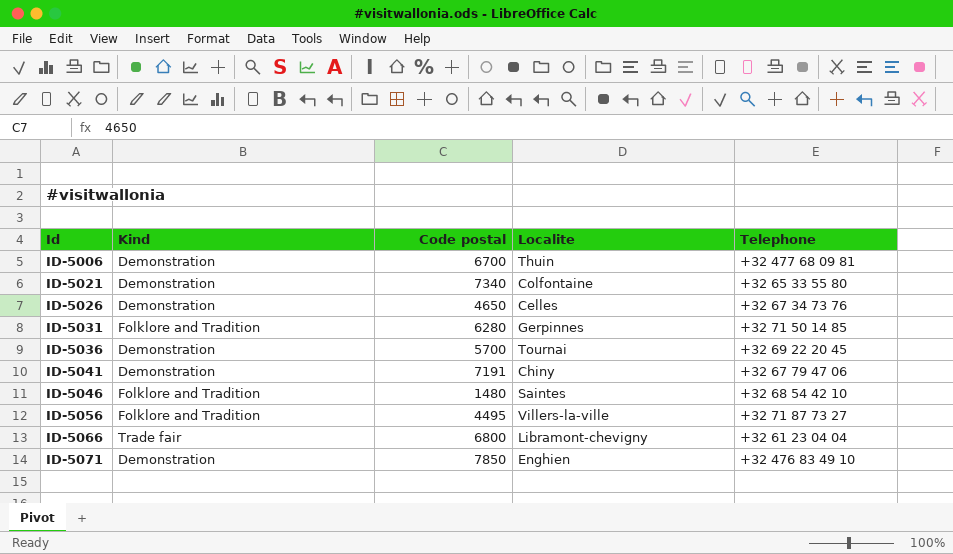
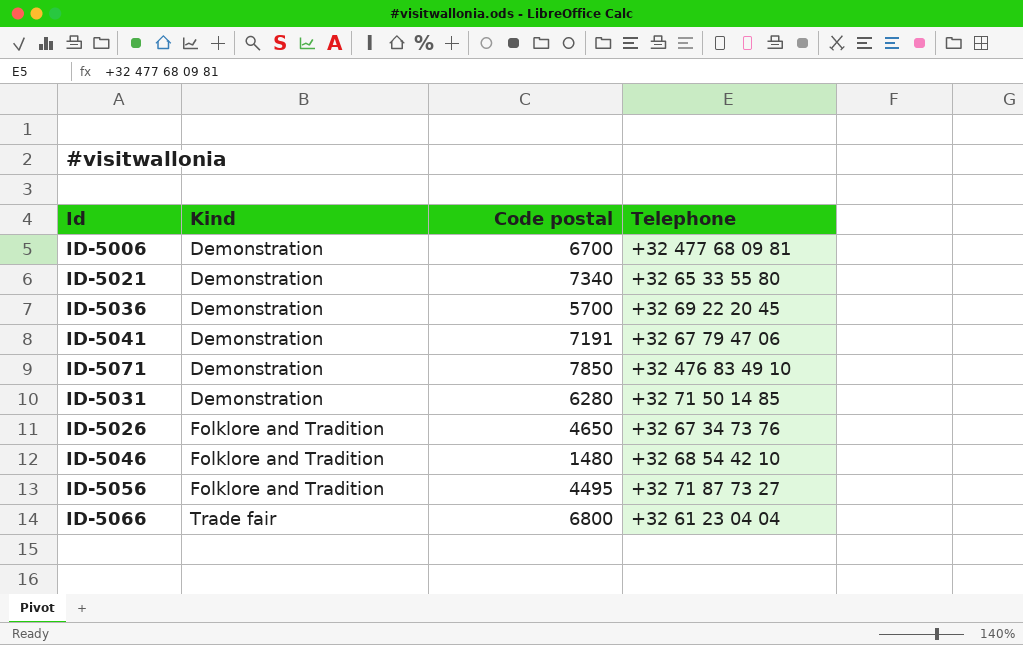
row order: Id ascending -> Kind ascending
column Localite | position: 4 -> none
ID-5031 | Kind: Folklore and Tradition -> Demonstration
ID-5026 | Kind: Demonstration -> Folklore and Tradition

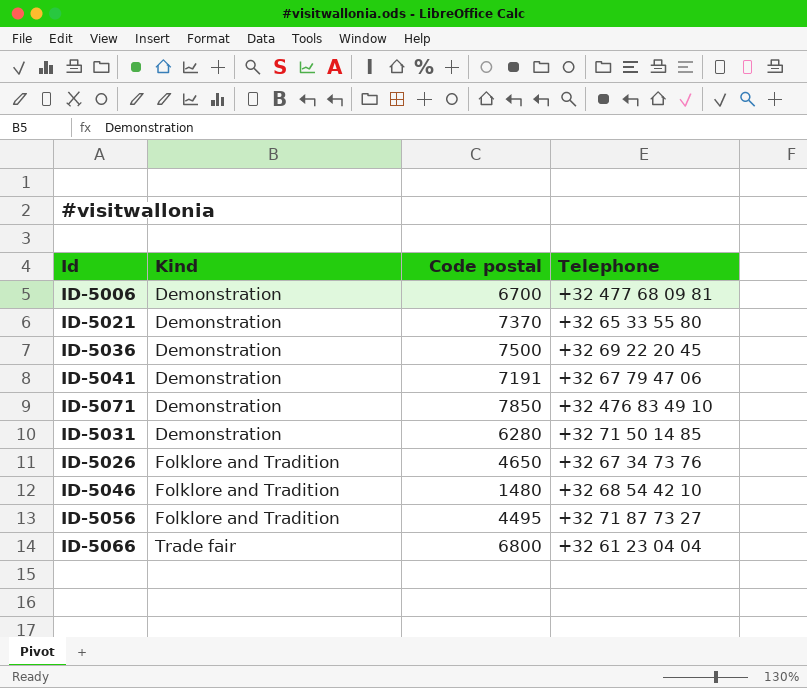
ID-5021 | Code postal: 7340 -> 7370
ID-5036 | Code postal: 5700 -> 7500

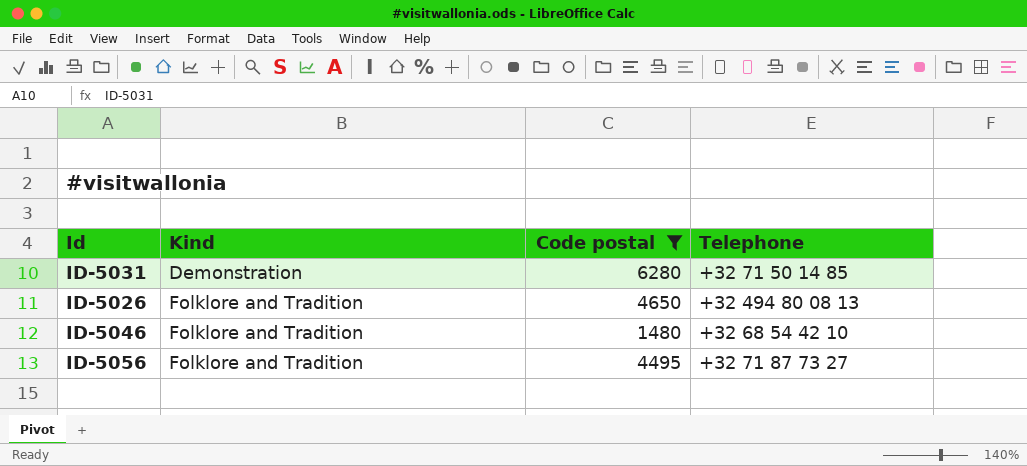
filter: none -> Code postal <= 6280
ID-5026 | Telephone: +32 67 34 73 76 -> +32 494 80 08 13

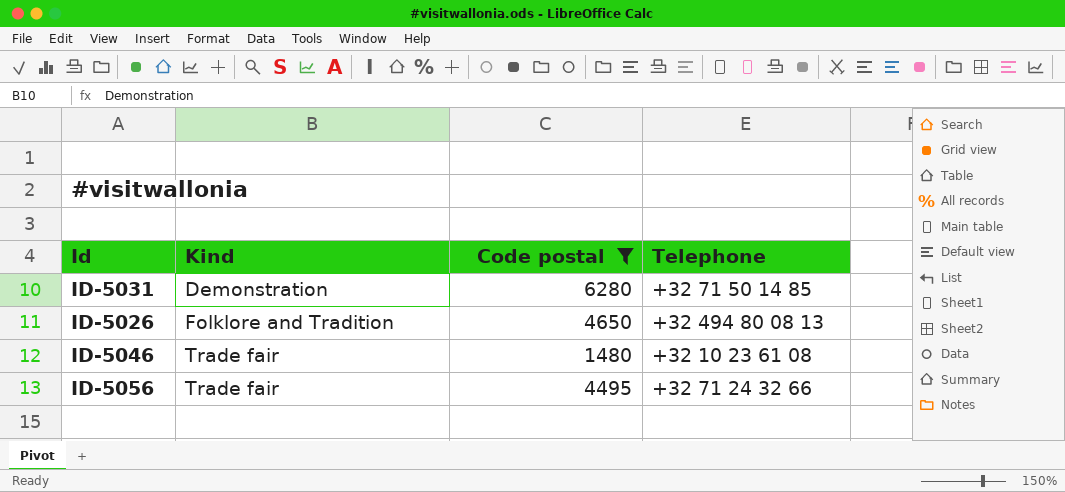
ID-5046 | Kind: Folklore and Tradition -> Trade fair
ID-5046 | Telephone: +32 68 54 42 10 -> +32 10 23 61 08
ID-5056 | Kind: Folklore and Tradition -> Trade fair
ID-5056 | Telephone: +32 71 87 73 27 -> +32 71 24 32 66

